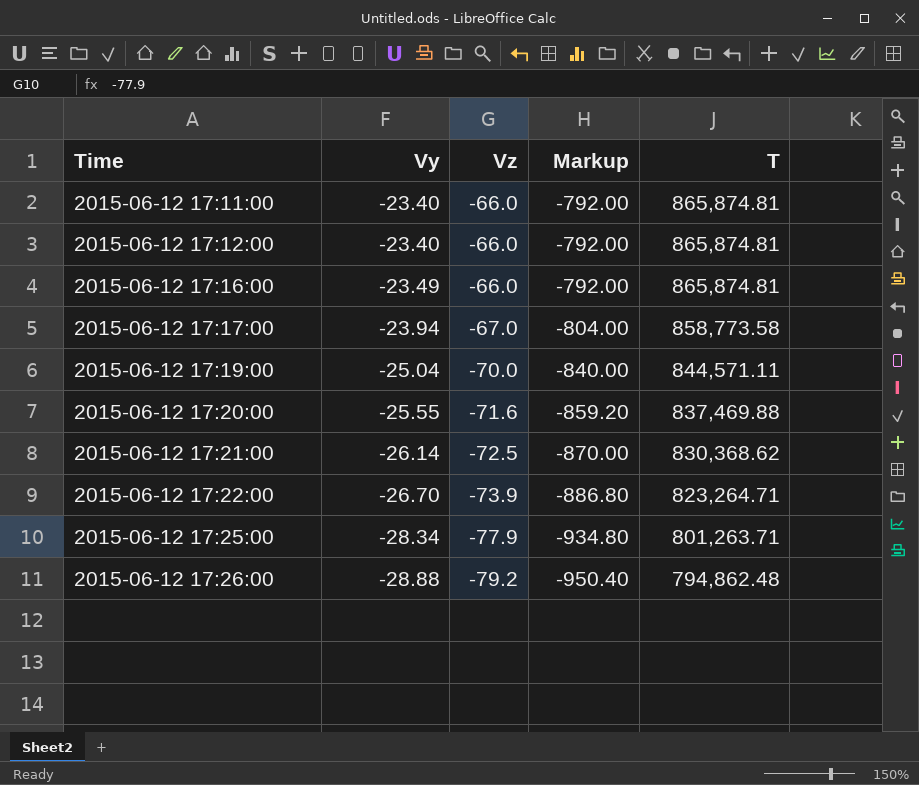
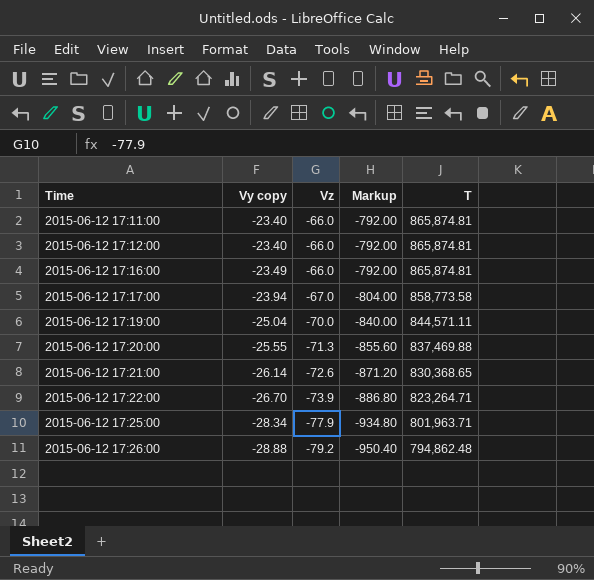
column name: Vy -> Vy copy
2015-06-12 17:20:00 | Vz: -71.6 -> -71.3
2015-06-12 17:20:00 | Markup: -859.20 -> -855.60
2015-06-12 17:21:00 | Vz: -72.5 -> -72.6
2015-06-12 17:21:00 | Markup: -870.00 -> -871.20
2015-06-12 17:21:00 | T: 830,368.62 -> 830,368.65
2015-06-12 17:25:00 | T: 801,263.71 -> 801,963.71

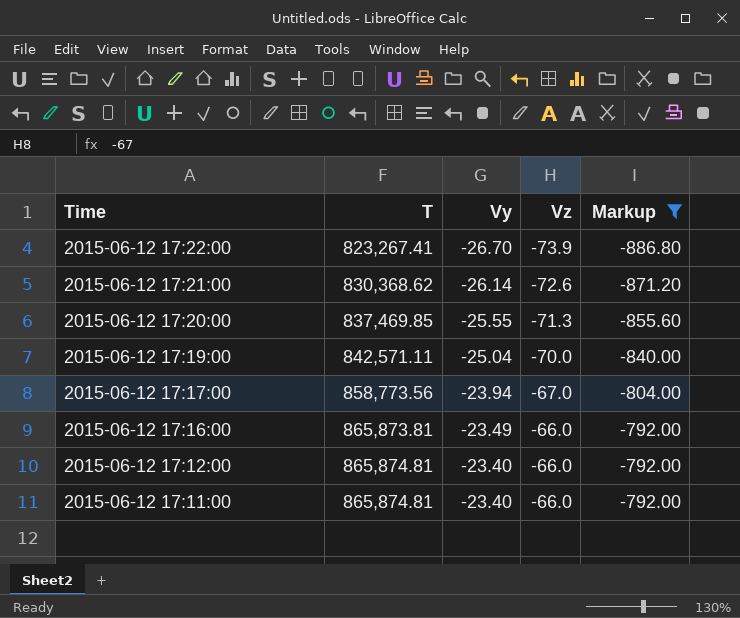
filter: none -> Markup >= -886.80
row order: Time ascending -> Time descending
column T | position: 5 -> 2
column name: Vy copy -> Vy
2015-06-12 17:22:00 | T: 823,264.71 -> 823,267.41
2015-06-12 17:21:00 | T: 830,368.65 -> 830,368.62
2015-06-12 17:20:00 | T: 837,469.88 -> 837,469.85
2015-06-12 17:19:00 | T: 844,571.11 -> 842,571.11
2015-06-12 17:17:00 | T: 858,773.58 -> 858,773.56
2015-06-12 17:16:00 | T: 865,874.81 -> 865,873.81

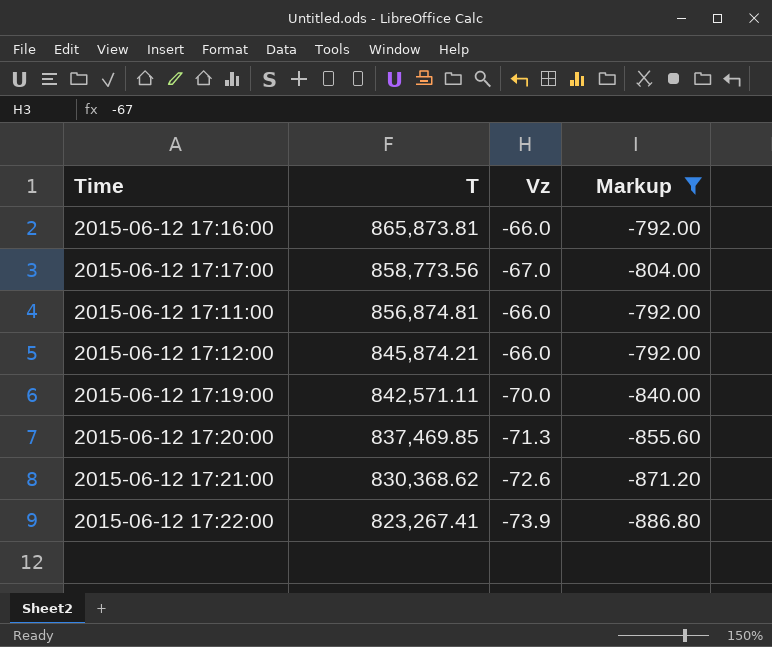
row order: Time descending -> T descending
column Vy | position: 3 -> none
2015-06-12 17:11:00 | T: 865,874.81 -> 856,874.81
2015-06-12 17:12:00 | T: 865,874.81 -> 845,874.21

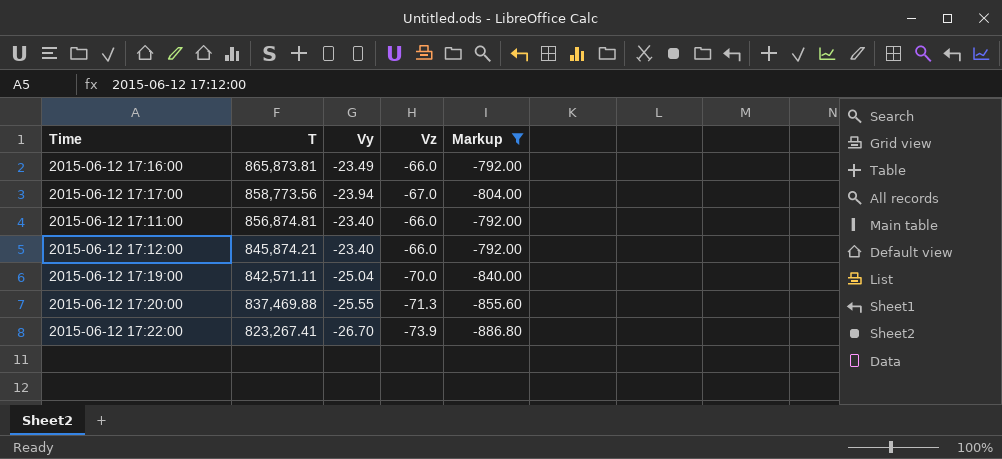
column Vy | position: none -> 3
row 2015-06-12 17:21:00: 830,368.62 | -72.6 | -871.20 -> none
2015-06-12 17:20:00 | T: 837,469.85 -> 837,469.88

